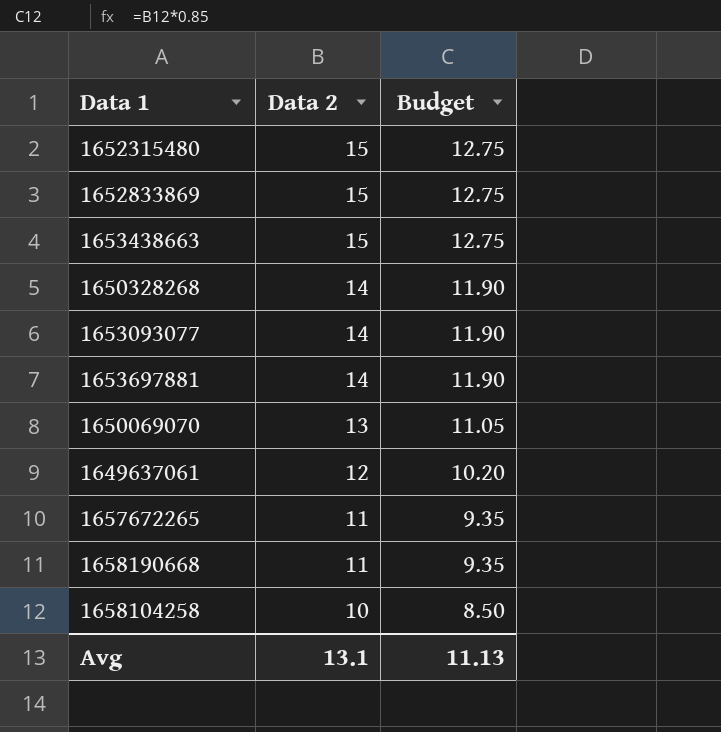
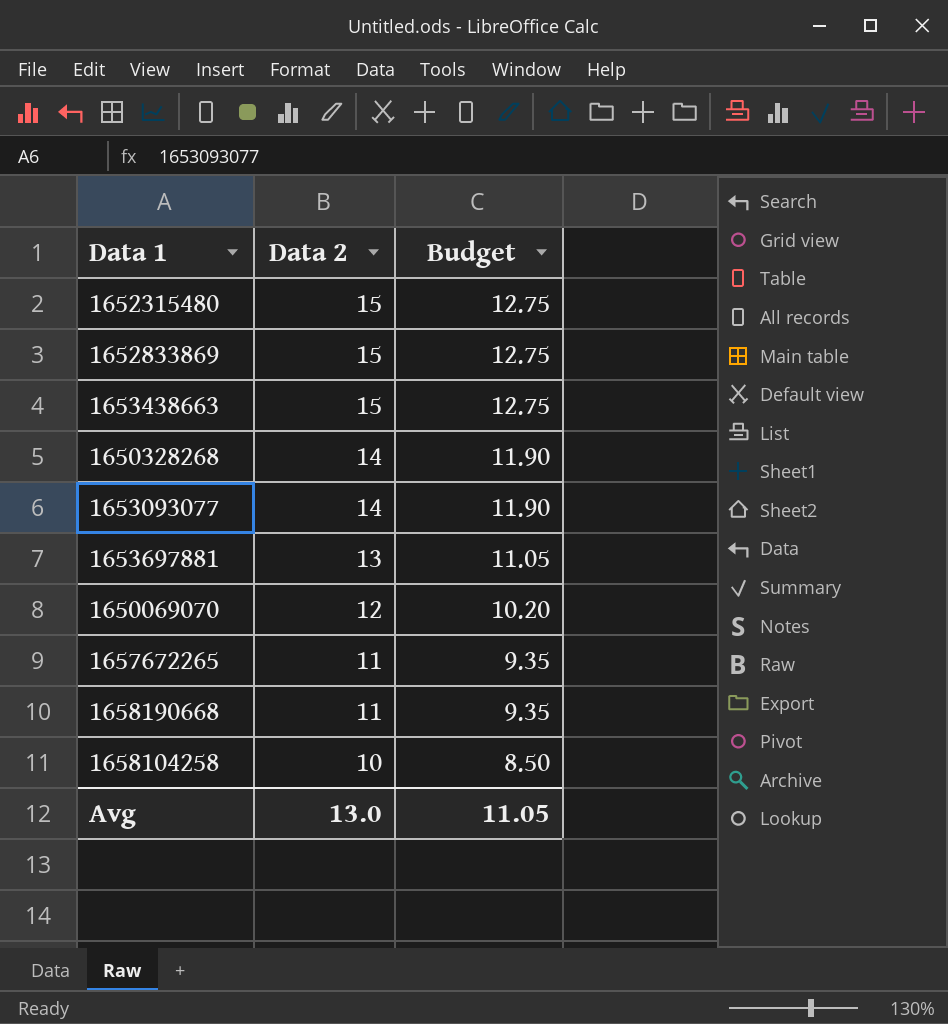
row 1649637061: 12 | 10.20 -> none
1653697881 | Data 2: 14 -> 13
1653697881 | Budget: 11.90 -> 11.05
1650069070 | Data 2: 13 -> 12
1650069070 | Budget: 11.05 -> 10.20
Avg | Data 2: 13.1 -> 13.0
Avg | Budget: 11.13 -> 11.05

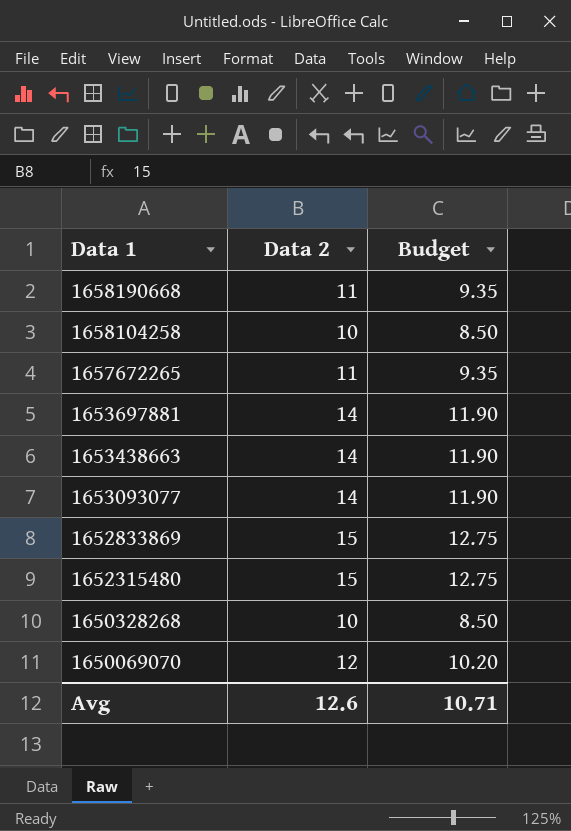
row order: Data 2 descending -> Data 1 descending
1653697881 | Data 2: 13 -> 14
1653697881 | Budget: 11.05 -> 11.90
1653438663 | Data 2: 15 -> 14
1653438663 | Budget: 12.75 -> 11.90
1650328268 | Data 2: 14 -> 10
1650328268 | Budget: 11.90 -> 8.50
Avg | Data 2: 13.0 -> 12.6
Avg | Budget: 11.05 -> 10.71

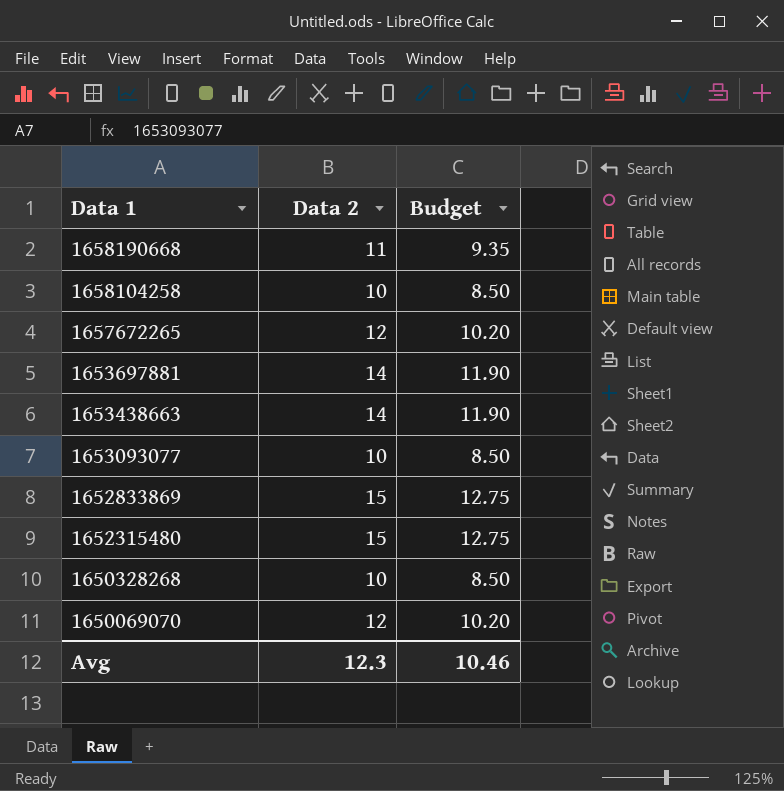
1657672265 | Data 2: 11 -> 12
1657672265 | Budget: 9.35 -> 10.20
1653093077 | Data 2: 14 -> 10
1653093077 | Budget: 11.90 -> 8.50
Avg | Data 2: 12.6 -> 12.3
Avg | Budget: 10.71 -> 10.46

